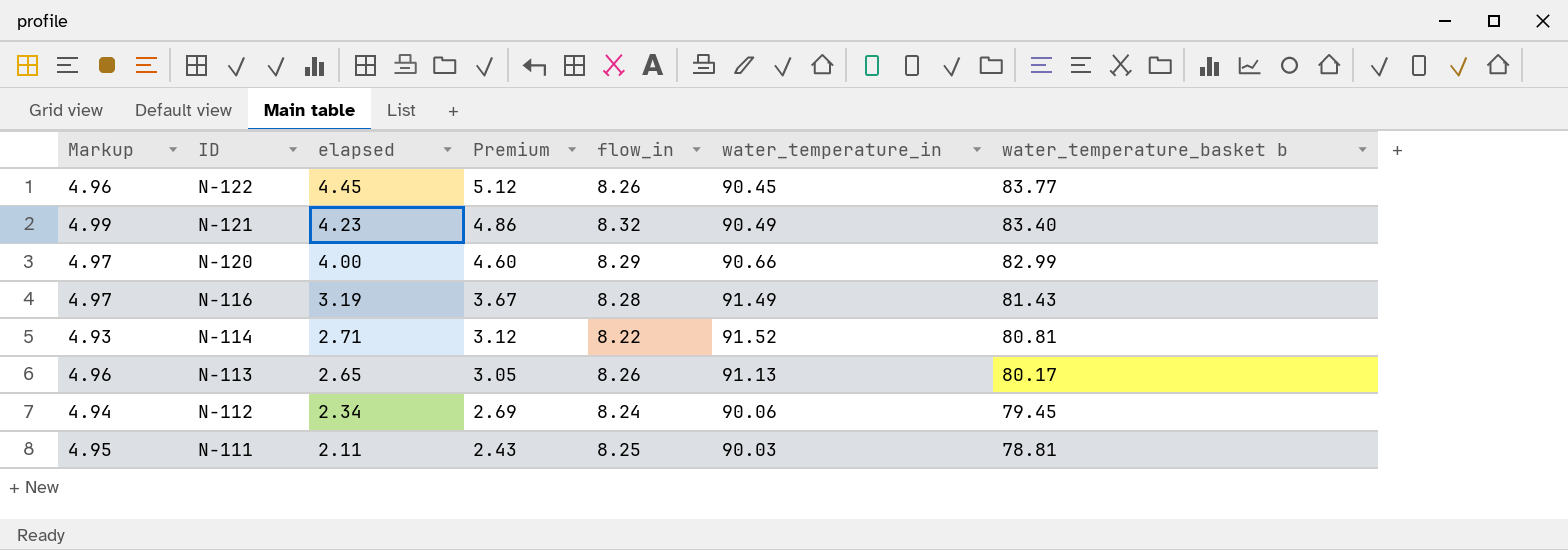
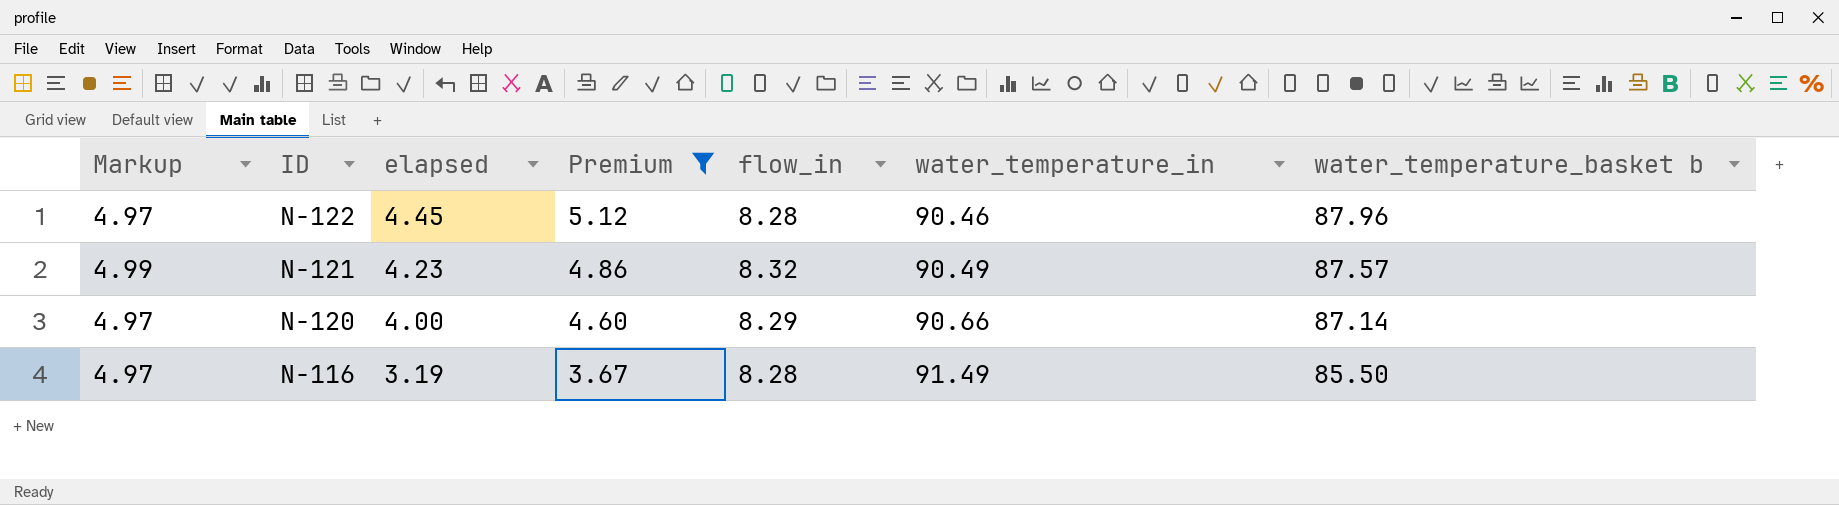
filter: none -> Premium >= 3.67
N-122 | Markup: 4.96 -> 4.97
N-122 | flow_in: 8.26 -> 8.28
N-122 | water_temperature_in: 90.45 -> 90.46
N-122 | water_temperature_basket b: 83.77 -> 87.96
N-121 | water_temperature_basket b: 83.40 -> 87.57
N-120 | water_temperature_basket b: 82.99 -> 87.14
N-116 | water_temperature_basket b: 81.43 -> 85.50

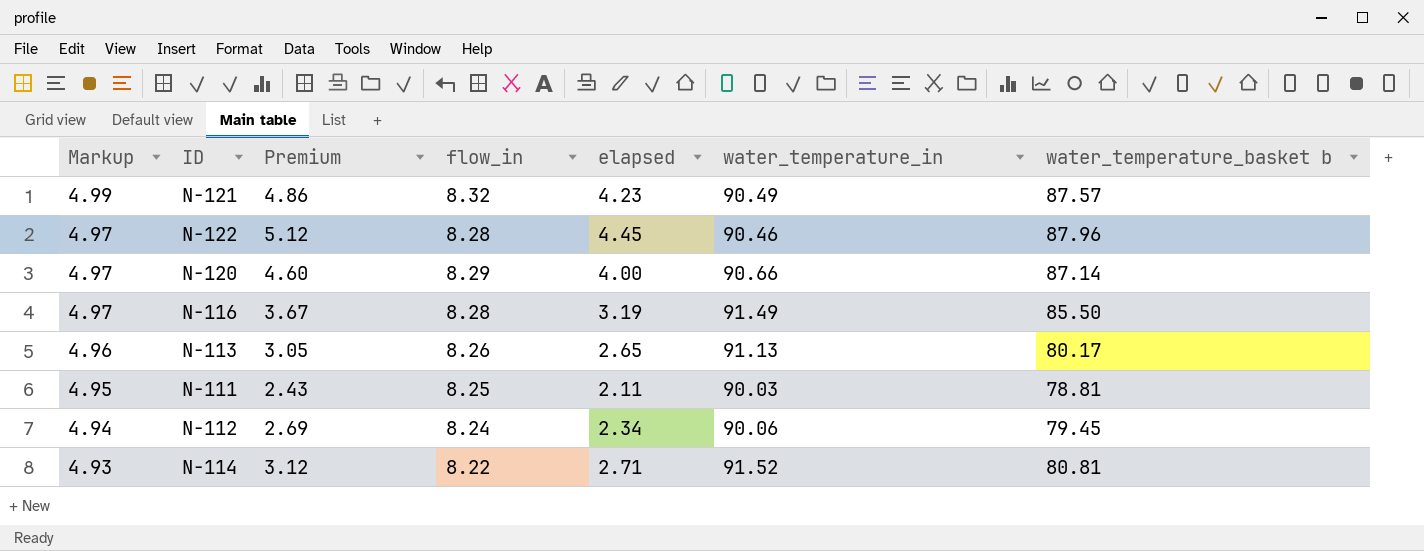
filter: Premium >= 3.67 -> none
row order: ID descending -> Markup descending
column elapsed | position: 3 -> 5

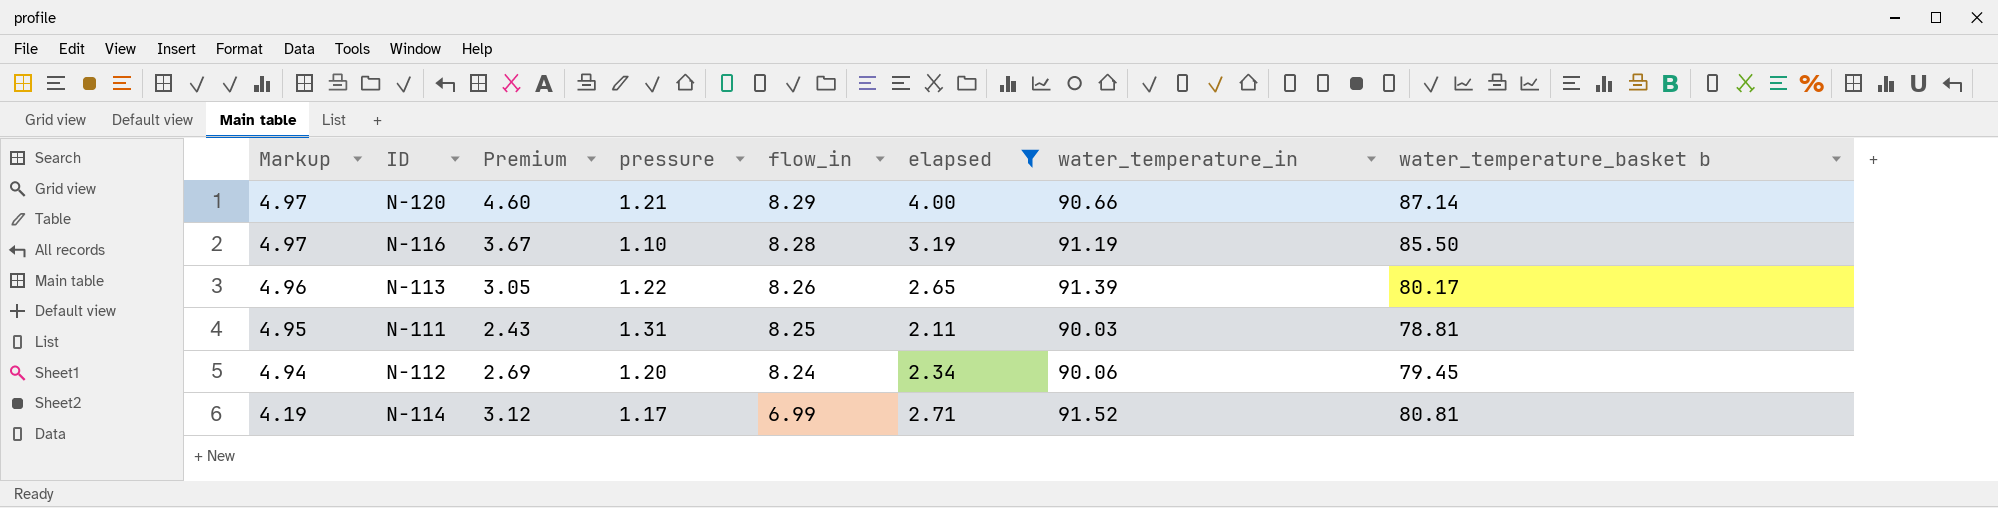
filter: none -> elapsed <= 4.00
column pressure | position: none -> 4
N-116 | water_temperature_in: 91.49 -> 91.19
N-113 | water_temperature_in: 91.13 -> 91.39
N-114 | Markup: 4.93 -> 4.19
N-114 | flow_in: 8.22 -> 6.99

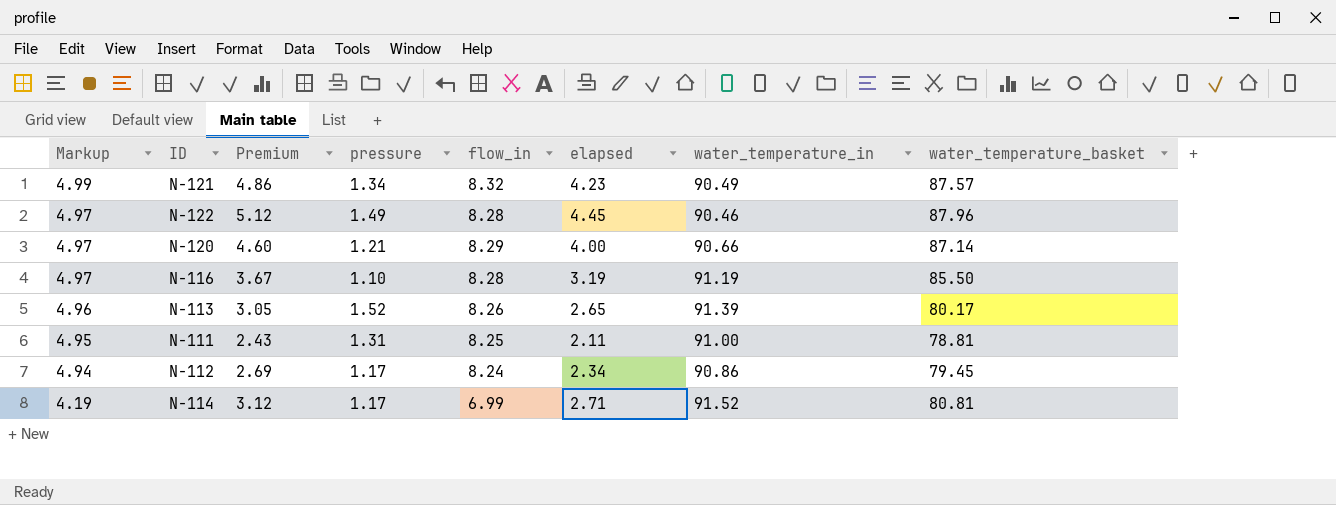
filter: elapsed <= 4.00 -> none
column name: water_temperature_basket b -> water_temperature_basket
N-113 | pressure: 1.22 -> 1.52
N-111 | water_temperature_in: 90.03 -> 91.00
N-112 | pressure: 1.20 -> 1.17
N-112 | water_temperature_in: 90.06 -> 90.86

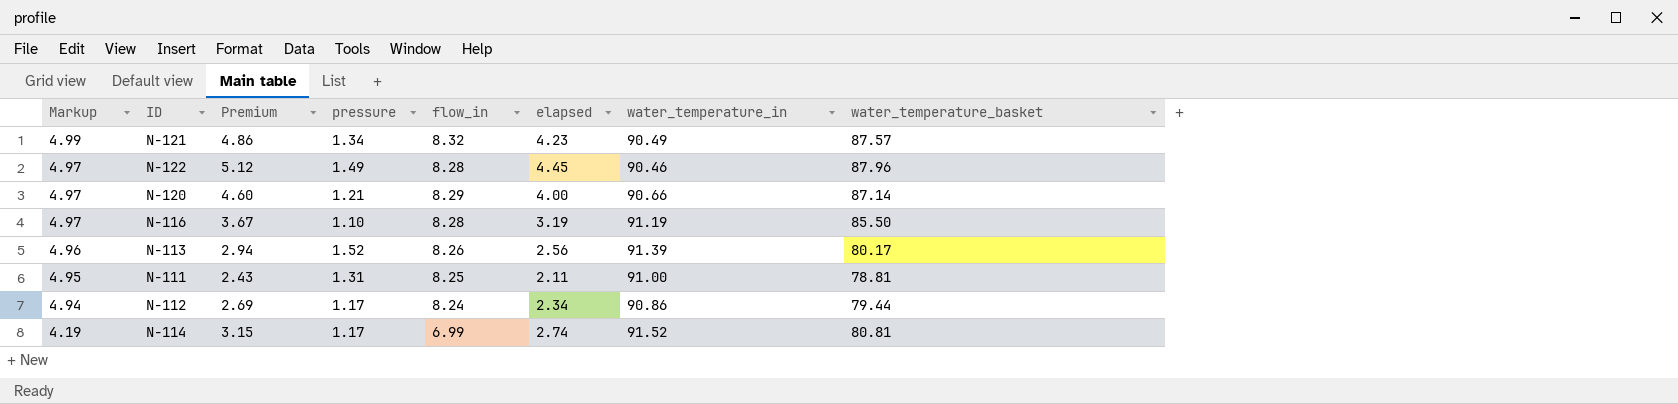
N-113 | Premium: 3.05 -> 2.94
N-113 | elapsed: 2.65 -> 2.56
N-112 | water_temperature_basket: 79.45 -> 79.44
N-114 | Premium: 3.12 -> 3.15
N-114 | elapsed: 2.71 -> 2.74

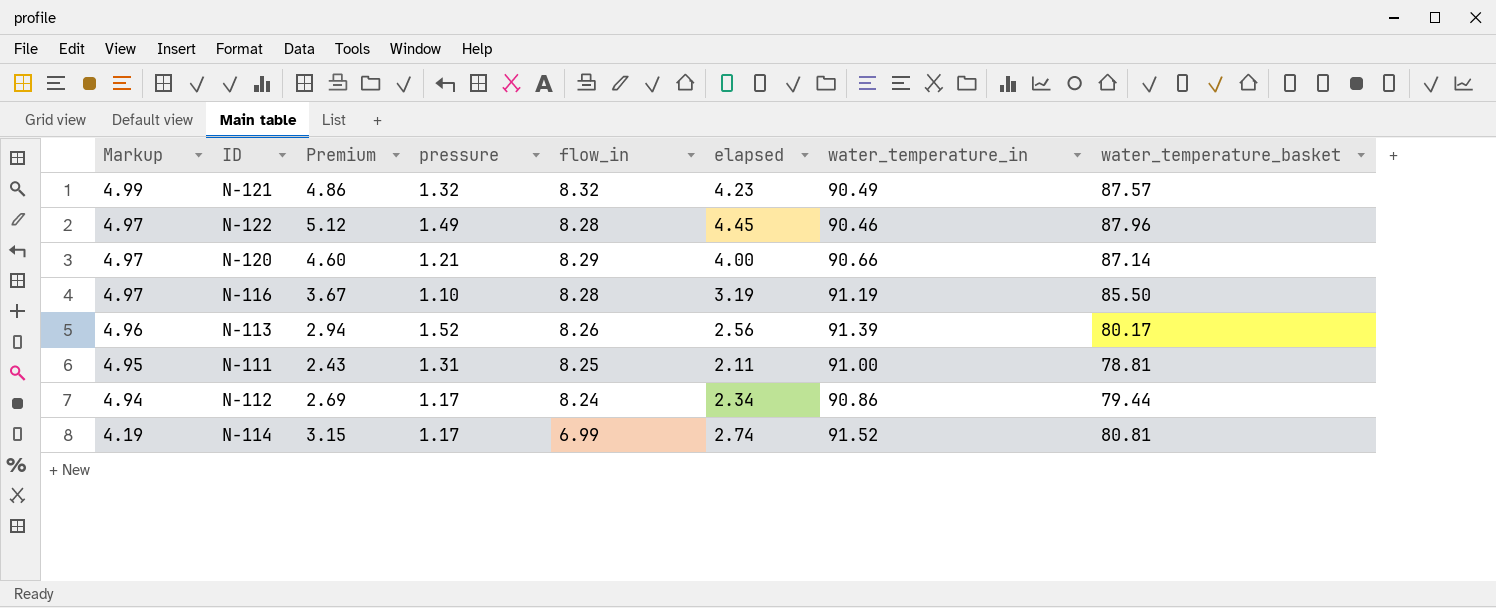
N-121 | pressure: 1.34 -> 1.32

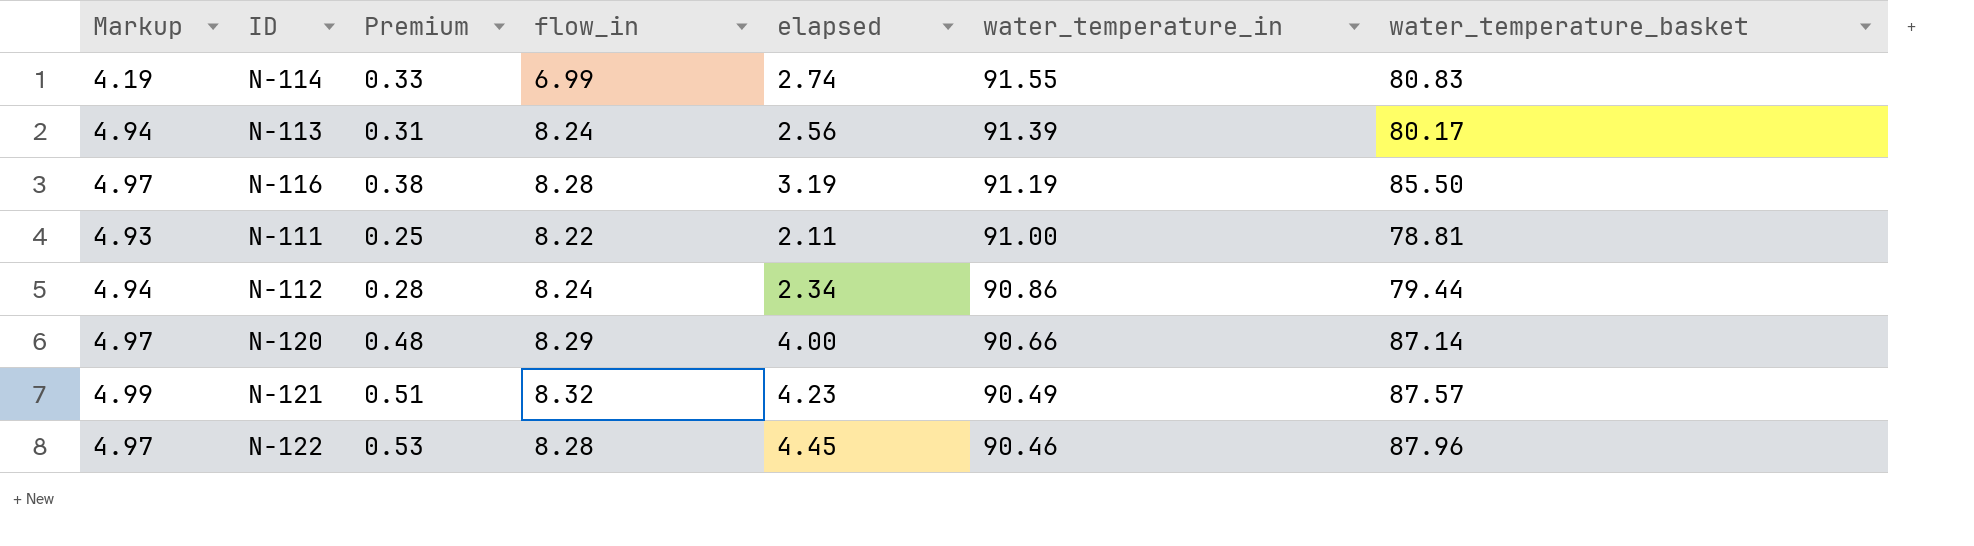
row order: Markup descending -> water_temperature_in descending
column pressure | position: 4 -> none
column Premium | formula: [elapsed] * 1.15 -> [elapsed] * 0.12
N-114 | water_temperature_in: 91.52 -> 91.55
N-114 | water_temperature_basket: 80.81 -> 80.83
N-113 | Markup: 4.96 -> 4.94
N-113 | flow_in: 8.26 -> 8.24
N-111 | Markup: 4.95 -> 4.93
N-111 | flow_in: 8.25 -> 8.22

